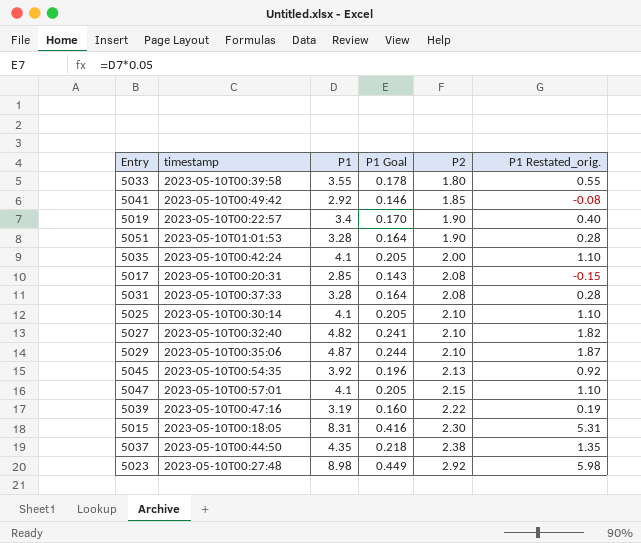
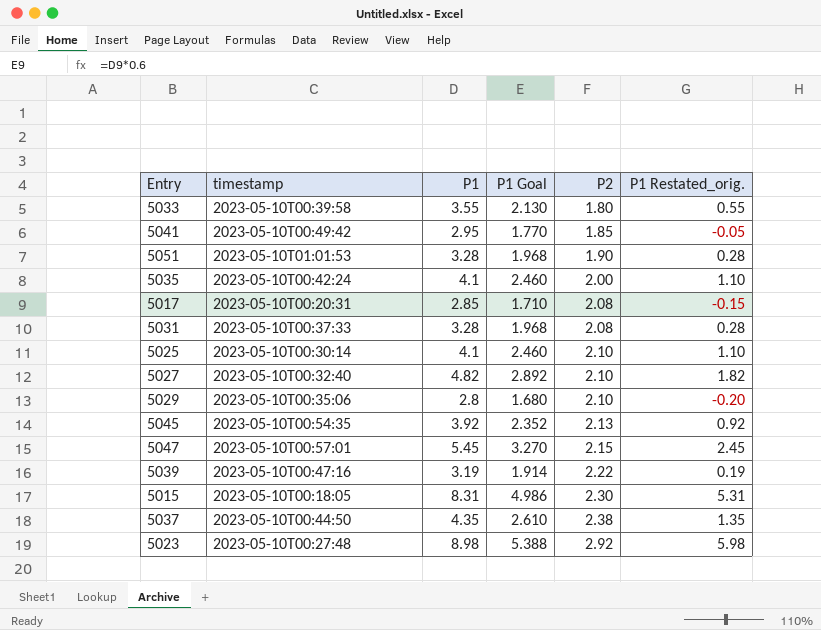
column P1 Goal | formula: [P1] * 0.05 -> [P1] * 0.6
row 5019: 2023-05-10T00:22:57 | 3.4 | 0.170 | 1.90 | 0.40 -> none
5041 | P1: 2.92 -> 2.95
5041 | P1 Restated_orig.: -0.08 -> -0.05
5029 | P1: 4.87 -> 2.8
5029 | P1 Restated_orig.: 1.87 -> -0.20
5047 | P1: 4.1 -> 5.45
5047 | P1 Restated_orig.: 1.10 -> 2.45

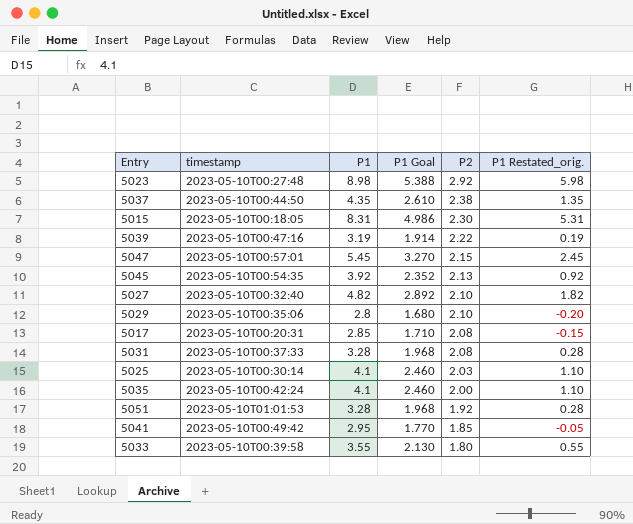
row order: P2 ascending -> P2 descending
5025 | P2: 2.10 -> 2.03
5051 | P2: 1.90 -> 1.92

